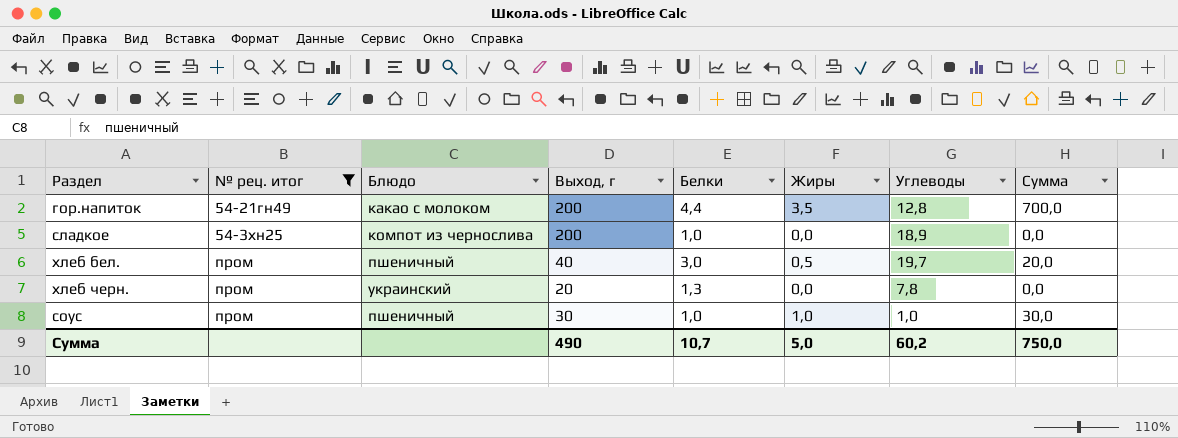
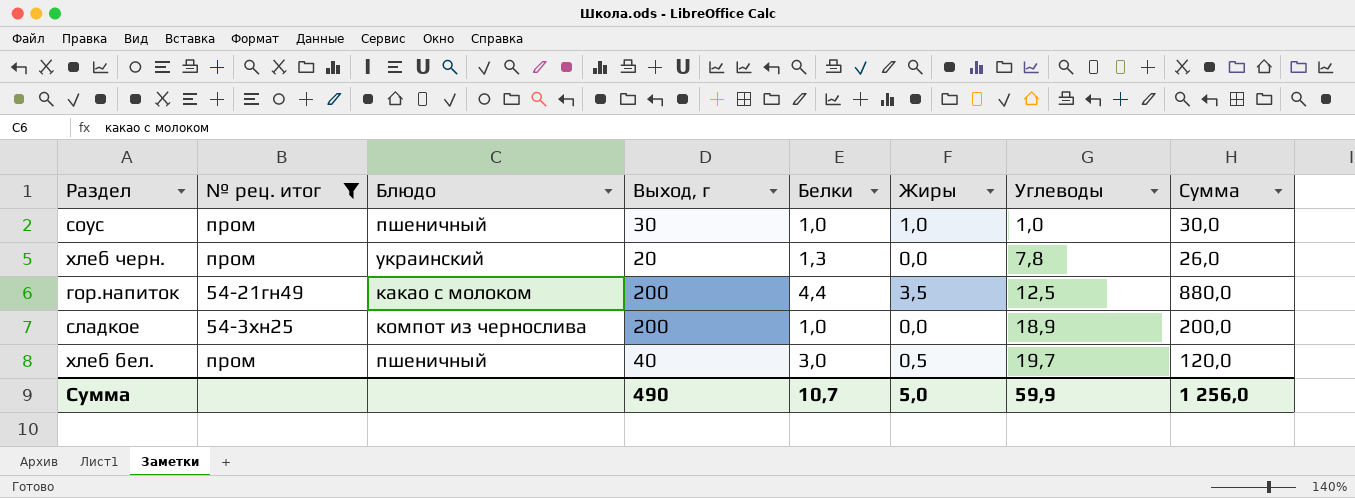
row order: none -> Углеводы ascending
column Сумма | formula: [Выход, г] * [Жиры] -> [Выход, г] * [Белки]
гор.напиток | Углеводы: 12,8 -> 12,5
Сумма | Углеводы: 60,2 -> 59,9
Сумма | Сумма: 750,0 -> 1 256,0

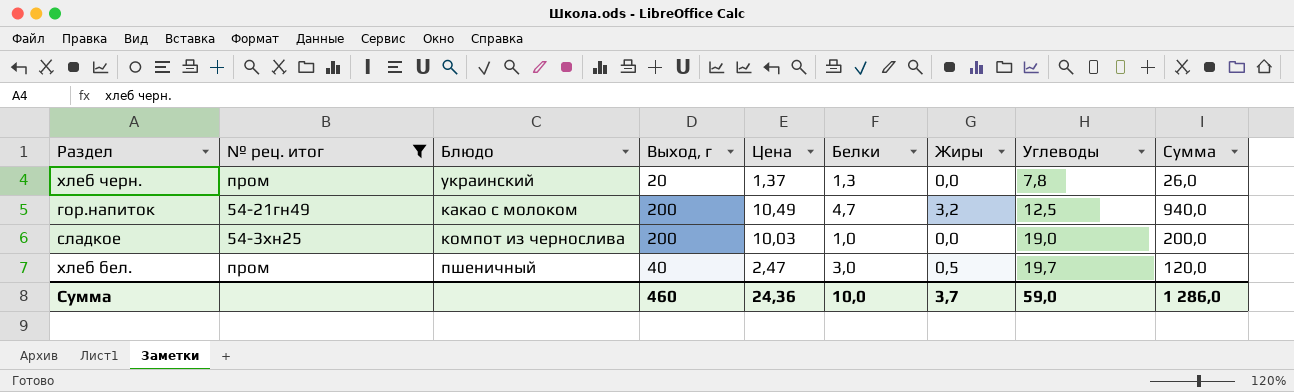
column Цена | position: none -> 5
row соус: пром | пшеничный | 30 | 1,0 | 1,0 | 1,0 | 30,0 -> none
гор.напиток | Белки: 4,4 -> 4,7
гор.напиток | Жиры: 3,5 -> 3,2
гор.напиток | Сумма: 880,0 -> 940,0
сладкое | Углеводы: 18,9 -> 19,0
Сумма | Выход, г: 490 -> 460
Сумма | Белки: 10,7 -> 10,0
Сумма | Жиры: 5,0 -> 3,7
Сумма | Углеводы: 59,9 -> 59,0
Сумма | Сумма: 1 256,0 -> 1 286,0

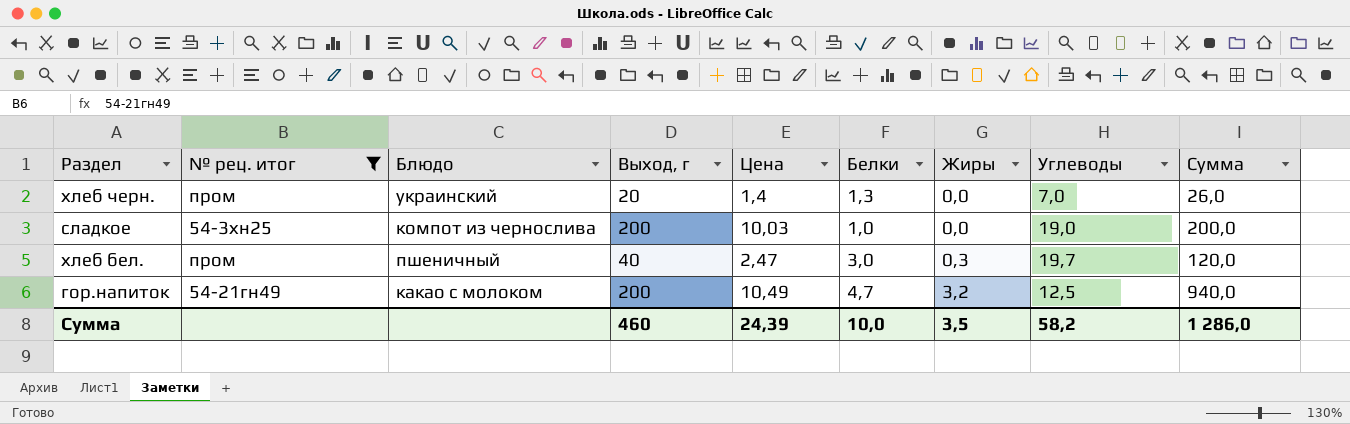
row order: Углеводы ascending -> Жиры ascending
хлеб черн. | Цена: 1,37 -> 1,4
хлеб черн. | Углеводы: 7,8 -> 7,0
хлеб бел. | Жиры: 0,5 -> 0,3
Сумма | Цена: 24,36 -> 24,39
Сумма | Жиры: 3,7 -> 3,5
Сумма | Углеводы: 59,0 -> 58,2

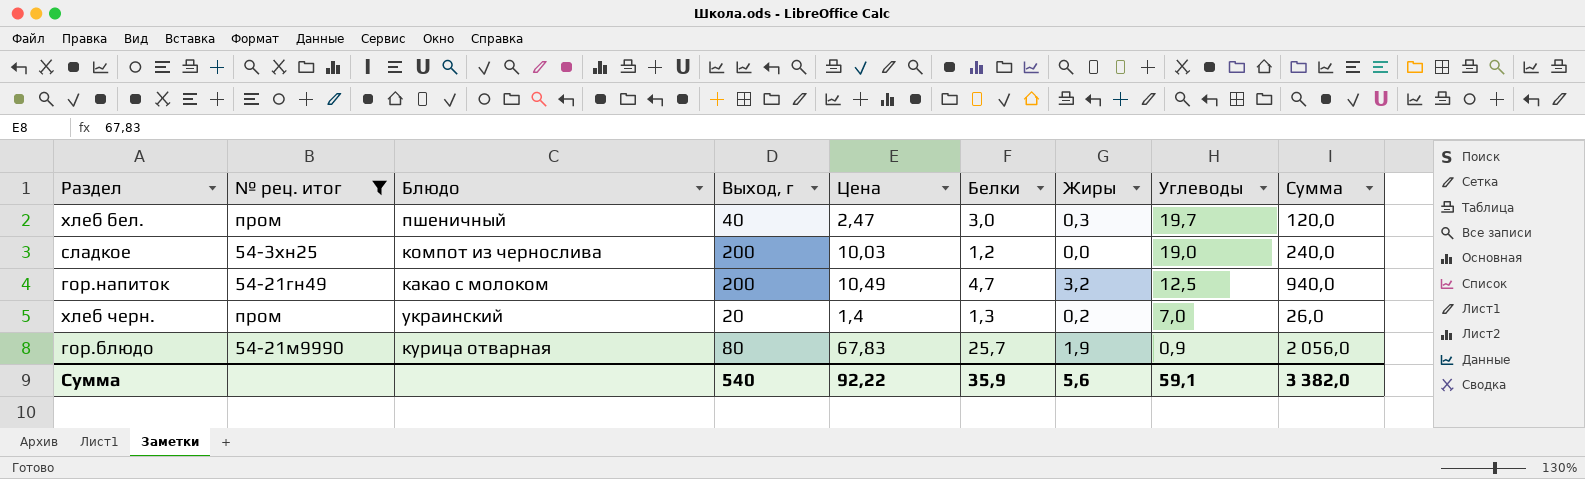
row order: Жиры ascending -> Углеводы descending
сладкое | Белки: 1,0 -> 1,2
сладкое | Сумма: 200,0 -> 240,0
хлеб черн. | Жиры: 0,0 -> 0,2
row гор.блюдо: none -> 54-21м9990 | курица отварная | 80 | 67,83 | 25,7 | 1,9 | 0,9 | 2 056,0
Сумма | Выход, г: 460 -> 540
Сумма | Цена: 24,39 -> 92,22
Сумма | Белки: 10,0 -> 35,9
Сумма | Жиры: 3,5 -> 5,6
Сумма | Углеводы: 58,2 -> 59,1
Сумма | Сумма: 1 286,0 -> 3 382,0

